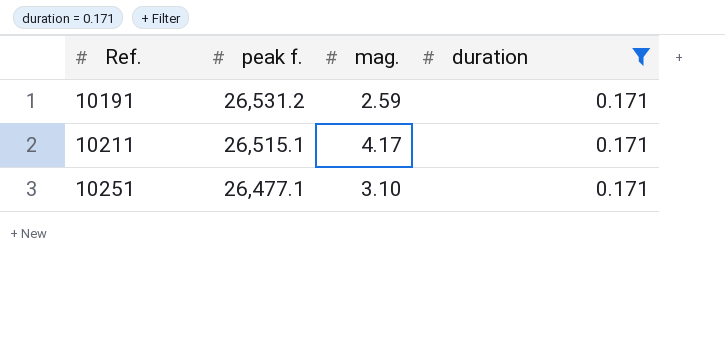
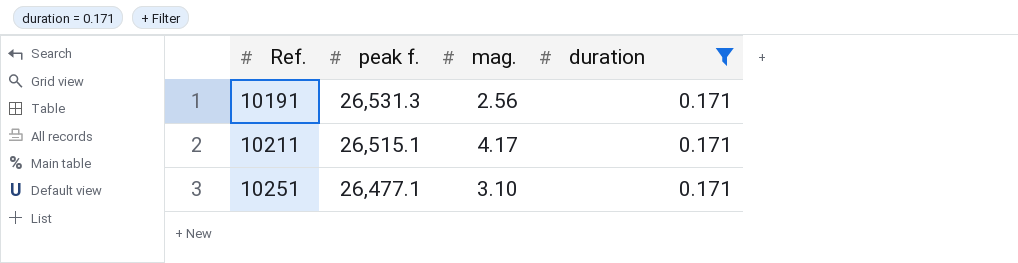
10191 | peak f.: 26,531.2 -> 26,531.3
10191 | mag.: 2.59 -> 2.56

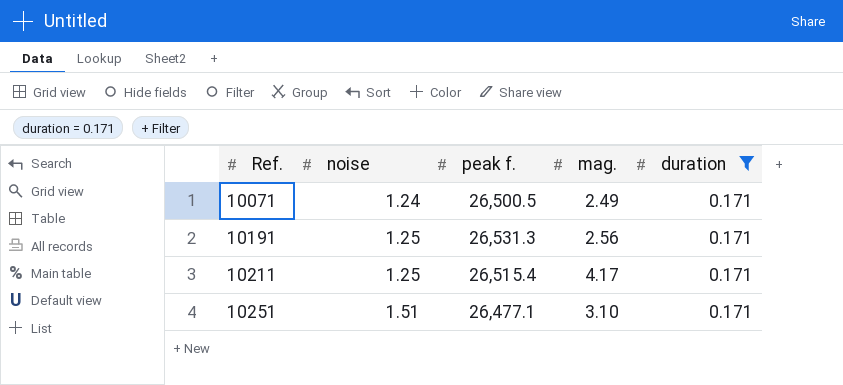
column noise | position: none -> 2
row 10071: none -> 1.24 | 26,500.5 | 2.49 | 0.171
10211 | peak f.: 26,515.1 -> 26,515.4

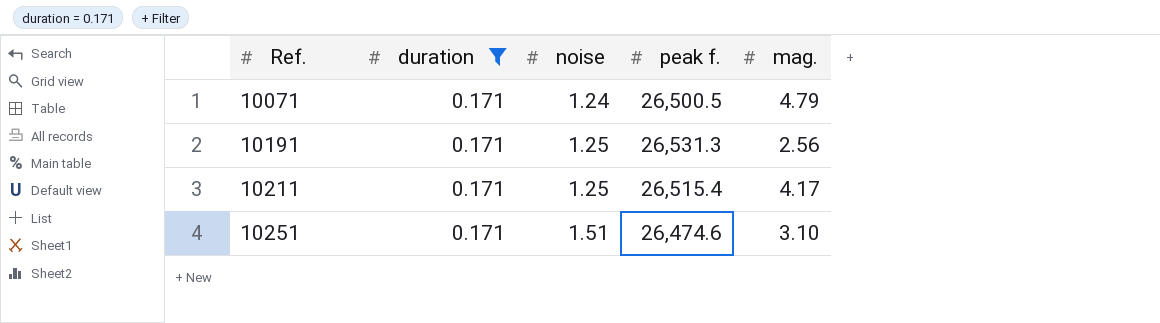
column duration | position: 5 -> 2
10071 | mag.: 2.49 -> 4.79
10251 | peak f.: 26,477.1 -> 26,474.6

